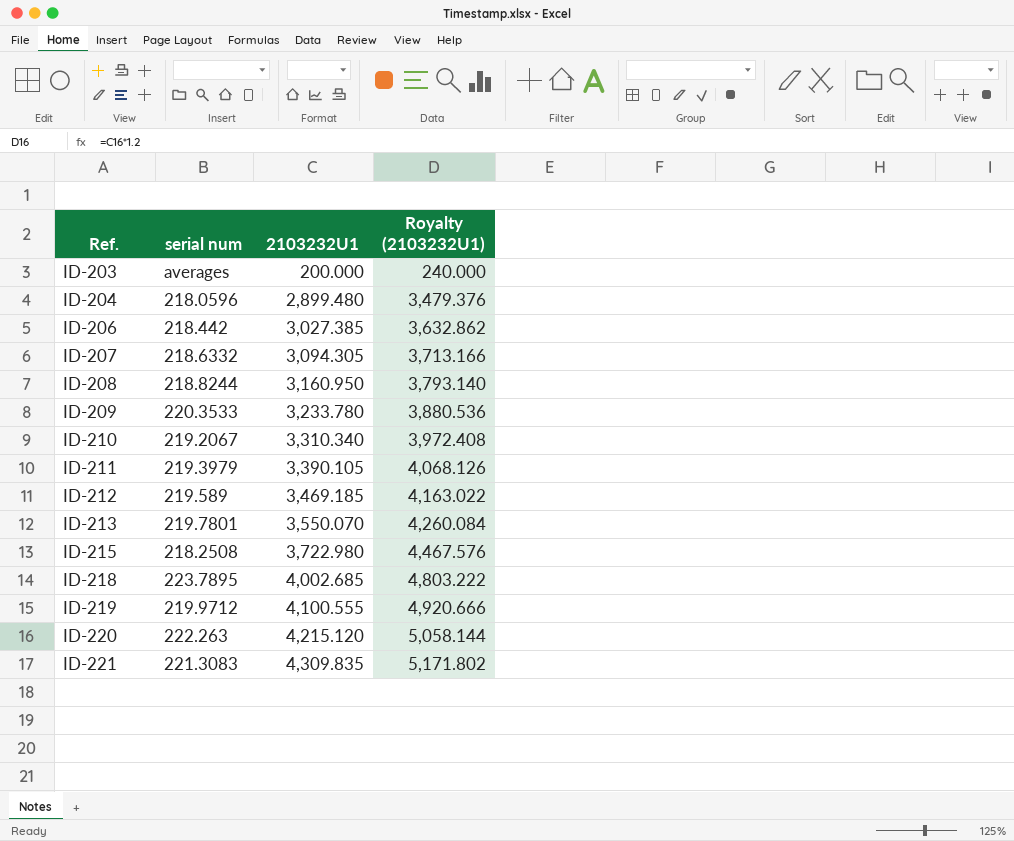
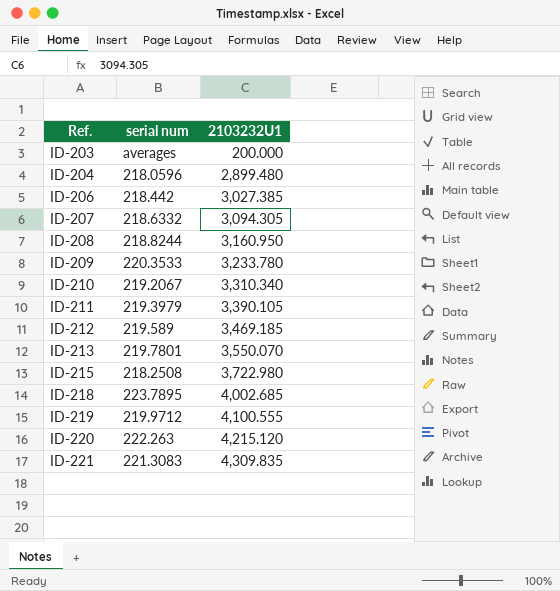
column Royalty (2103232U1) | formula: [2103232U1] * 1.2 -> none

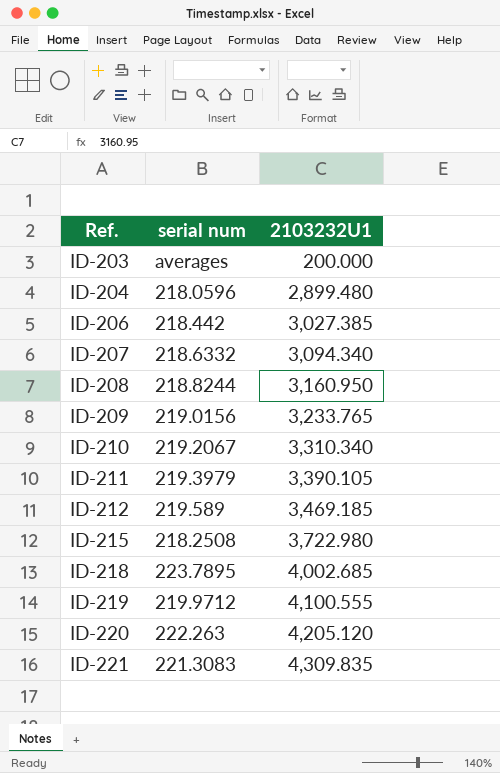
row ID-213: 219.7801 | 3,550.070 -> none
ID-207 | 2103232U1: 3,094.305 -> 3,094.340
ID-209 | serial num: 220.3533 -> 219.0156
ID-209 | 2103232U1: 3,233.780 -> 3,233.765
ID-220 | 2103232U1: 4,215.120 -> 4,205.120

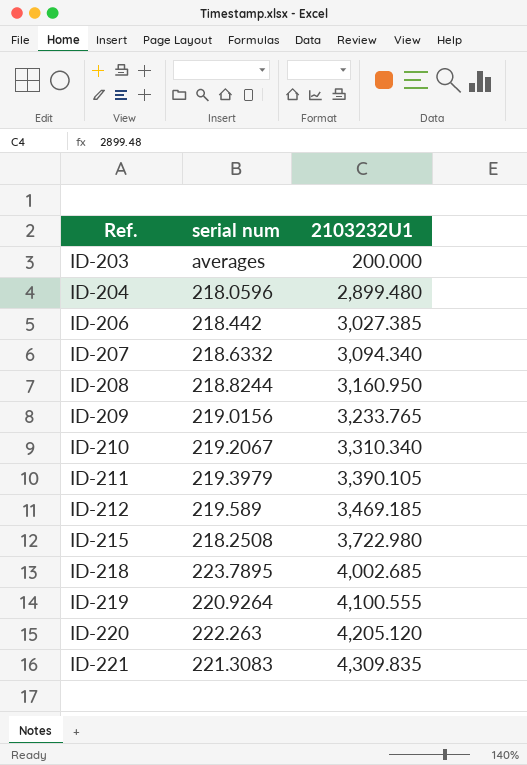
ID-219 | serial num: 219.9712 -> 220.9264

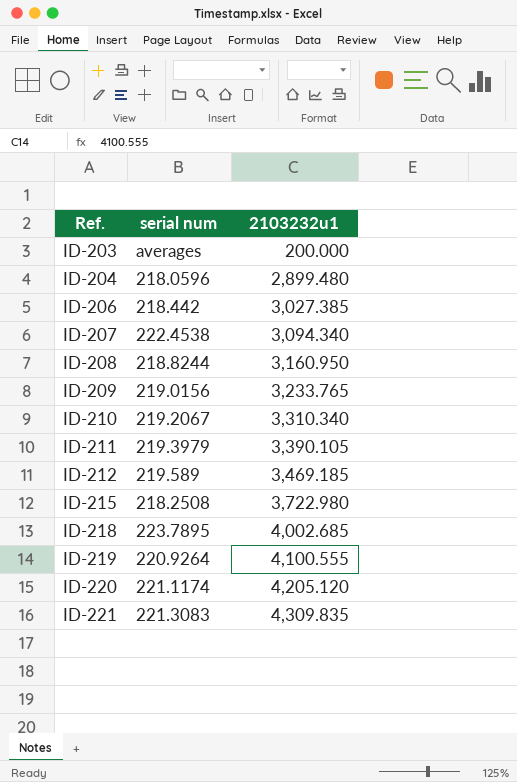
column name: 2103232U1 -> 2103232u1
ID-207 | serial num: 218.6332 -> 222.4538
ID-220 | serial num: 222.263 -> 221.1174

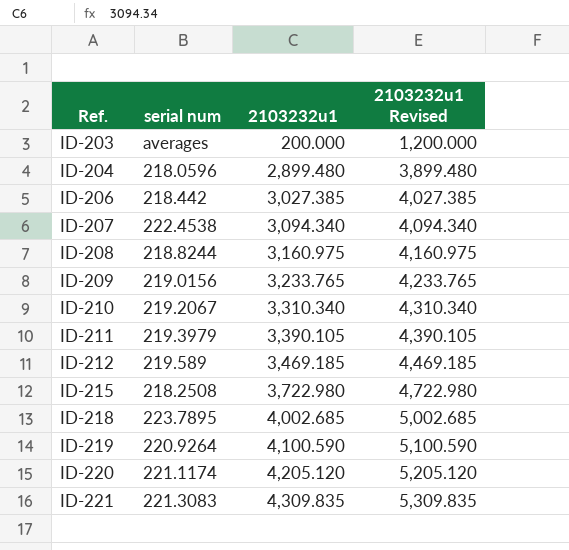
column 2103232u1 Revised | formula: none -> [2103232u1] + 1000
ID-208 | 2103232u1: 3,160.950 -> 3,160.975
ID-219 | 2103232u1: 4,100.555 -> 4,100.590

